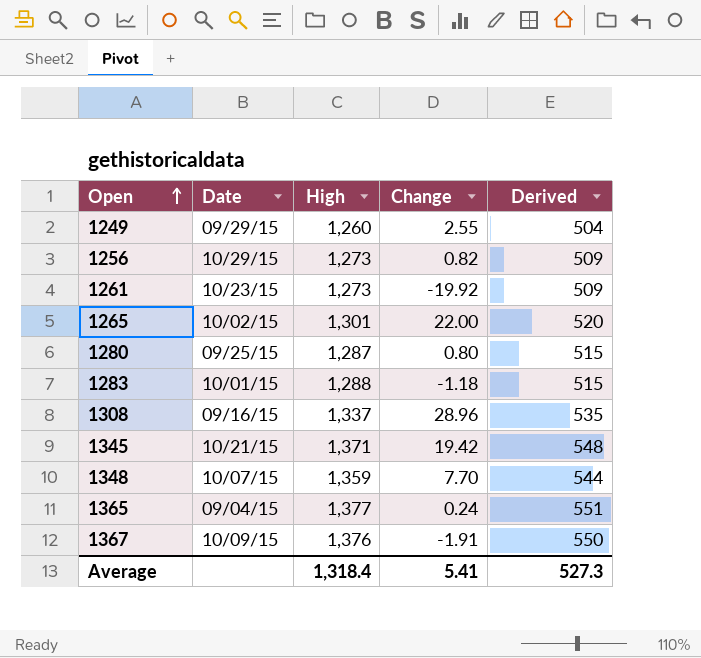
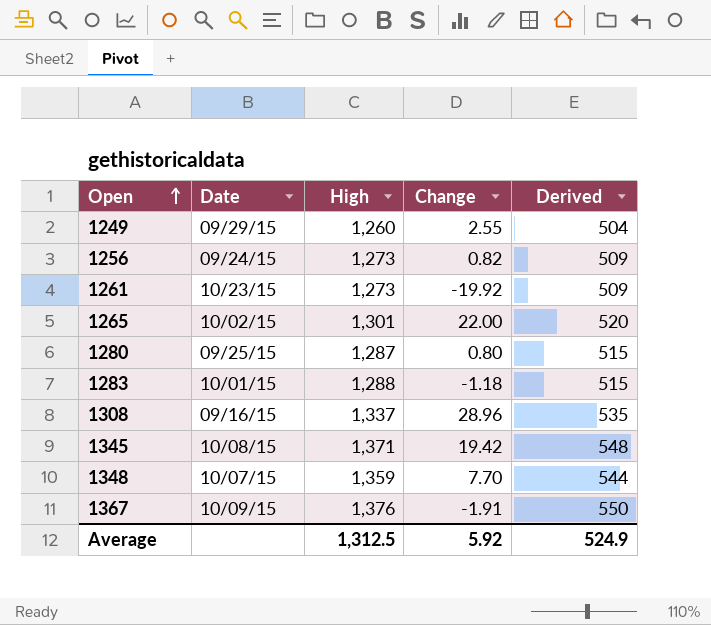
row 1365: 09/04/15 | 1,377 | 0.24 | 551 -> none
1256 | Date: 10/29/15 -> 09/24/15
1345 | Date: 10/21/15 -> 10/08/15
Average | High: 1,318.4 -> 1,312.5
Average | Change: 5.41 -> 5.92
Average | Derived: 527.3 -> 524.9

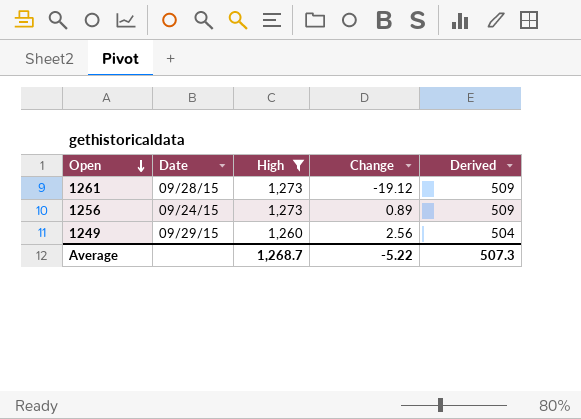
filter: none -> High <= 1,273
row order: Open ascending -> Open descending
1261 | Date: 10/23/15 -> 09/28/15
1261 | Change: -19.92 -> -19.12
1256 | Change: 0.82 -> 0.89
1249 | Change: 2.55 -> 2.56
Average | High: 1,312.5 -> 1,268.7
Average | Change: 5.92 -> -5.22
Average | Derived: 524.9 -> 507.3

